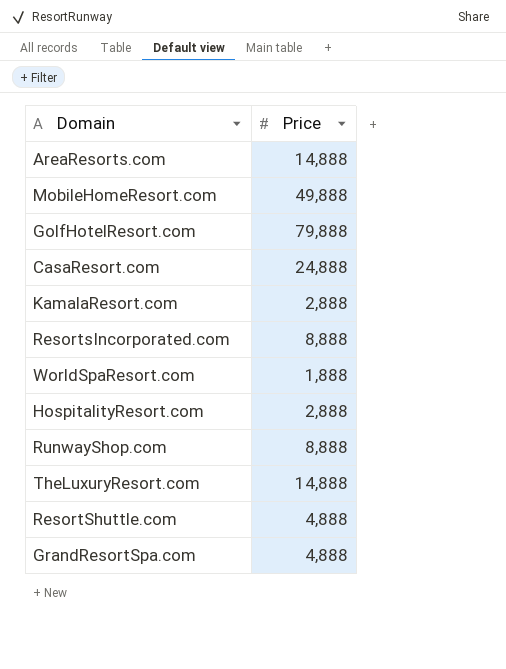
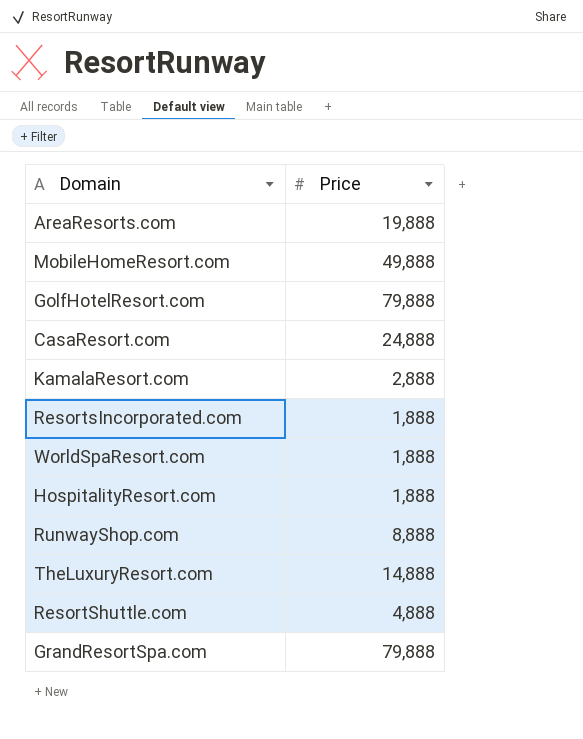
AreaResorts.com | Price: 14,888 -> 19,888
ResortsIncorporated.com | Price: 8,888 -> 1,888
HospitalityResort.com | Price: 2,888 -> 1,888
GrandResortSpa.com | Price: 4,888 -> 79,888

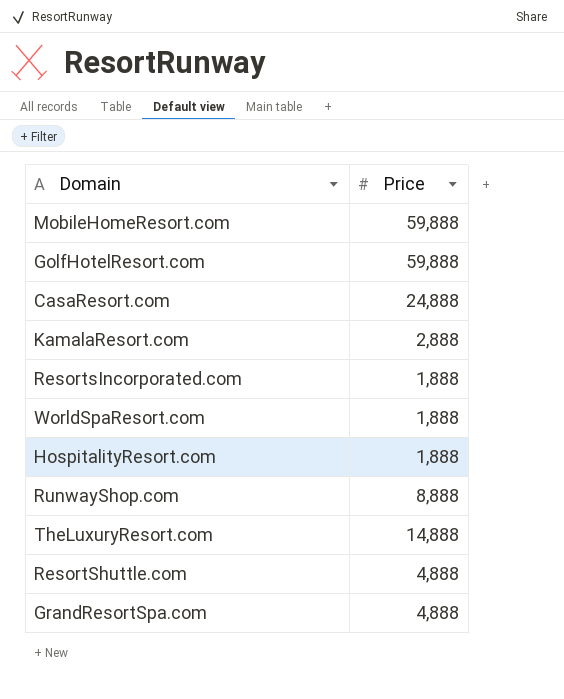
row AreaResorts.com: 19,888 -> none
MobileHomeResort.com | Price: 49,888 -> 59,888
GolfHotelResort.com | Price: 79,888 -> 59,888
GrandResortSpa.com | Price: 79,888 -> 4,888

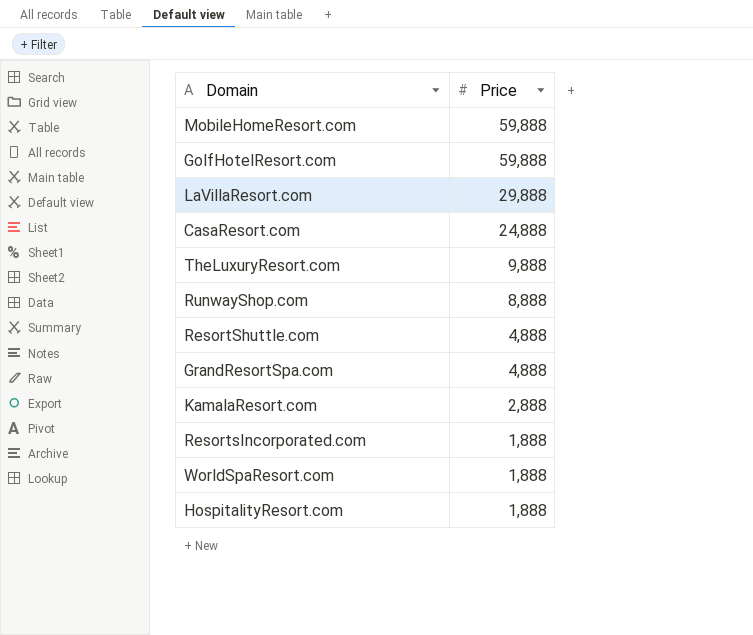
row order: none -> Price descending
row LaVillaResort.com: none -> 29,888
TheLuxuryResort.com | Price: 14,888 -> 9,888

